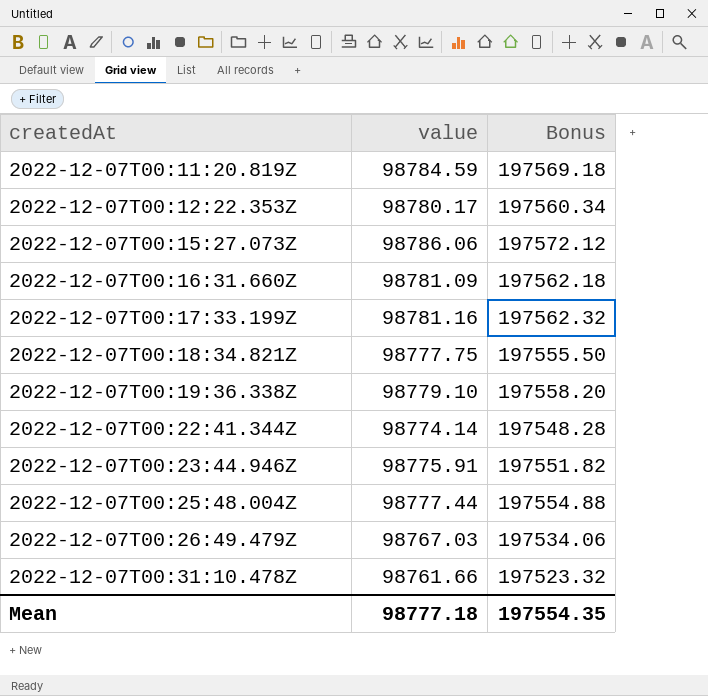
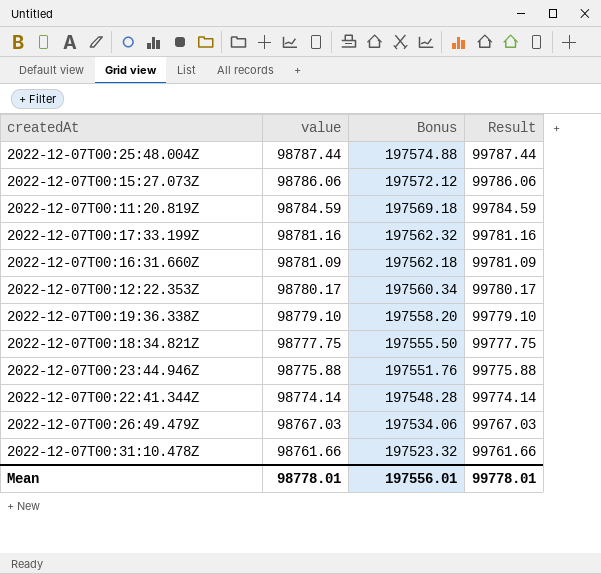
row order: createdAt ascending -> value descending
column Result | formula: none -> [value] + 1000
2022-12-07T00:25:48.004Z | value: 98777.44 -> 98787.44
2022-12-07T00:25:48.004Z | Bonus: 197554.88 -> 197574.88
2022-12-07T00:23:44.946Z | value: 98775.91 -> 98775.88
2022-12-07T00:23:44.946Z | Bonus: 197551.82 -> 197551.76
Mean | value: 98777.18 -> 98778.01
Mean | Bonus: 197554.35 -> 197556.01

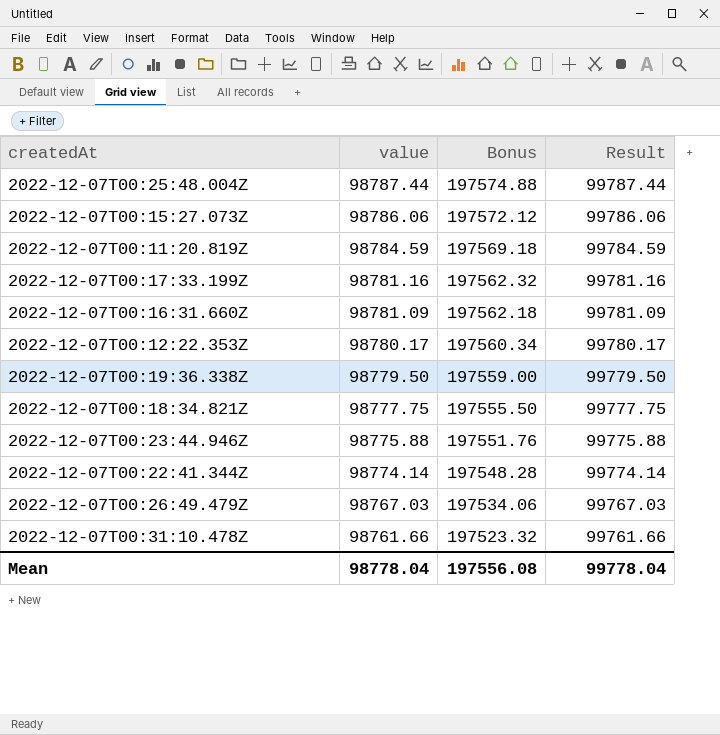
2022-12-07T00:19:36.338Z | value: 98779.10 -> 98779.50
2022-12-07T00:19:36.338Z | Bonus: 197558.20 -> 197559.00
2022-12-07T00:19:36.338Z | Result: 99779.10 -> 99779.50
Mean | value: 98778.01 -> 98778.04
Mean | Bonus: 197556.01 -> 197556.08
Mean | Result: 99778.01 -> 99778.04

